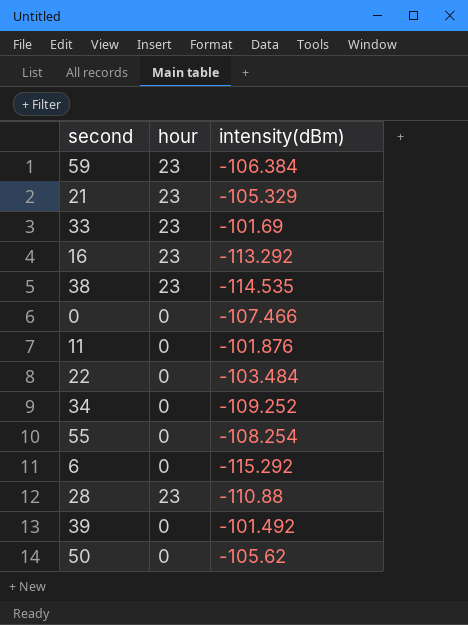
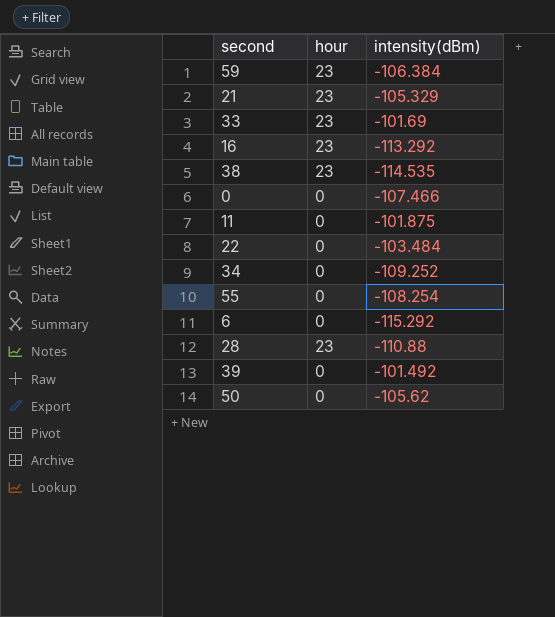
11 | intensity(dBm): -101.876 -> -101.875

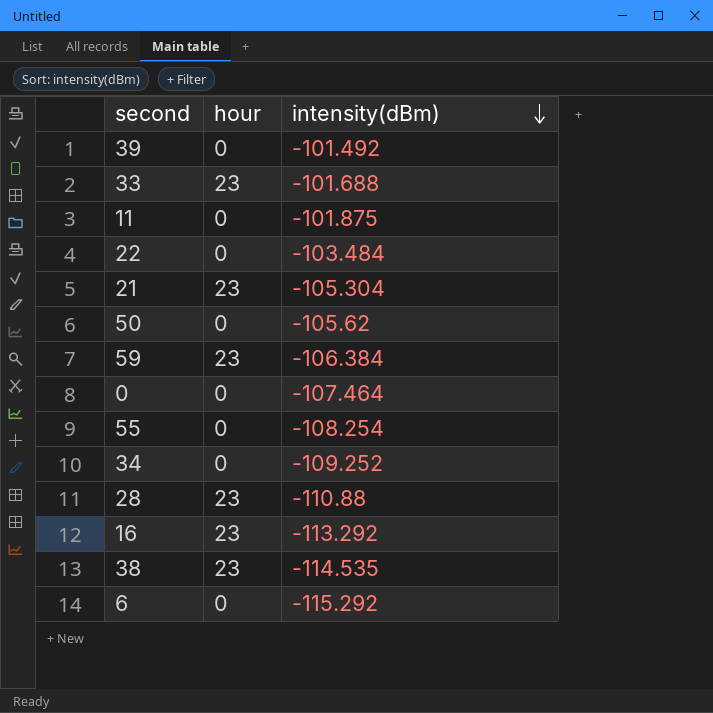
row order: none -> intensity(dBm) descending
33 | intensity(dBm): -101.69 -> -101.688
21 | intensity(dBm): -105.329 -> -105.304
0 | intensity(dBm): -107.466 -> -107.464

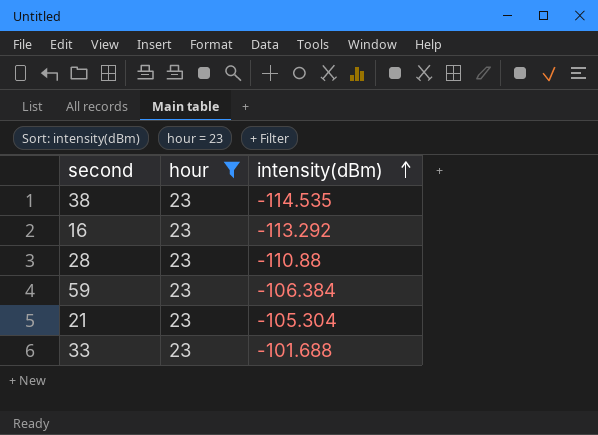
filter: none -> hour = 23
row order: intensity(dBm) descending -> intensity(dBm) ascending

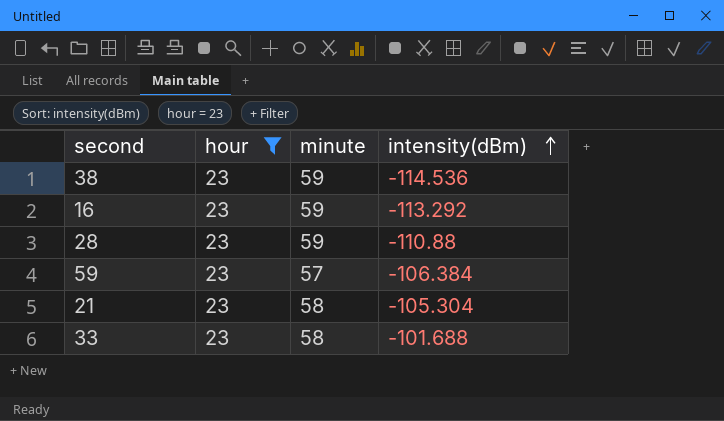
column minute | position: none -> 3
38 | intensity(dBm): -114.535 -> -114.536

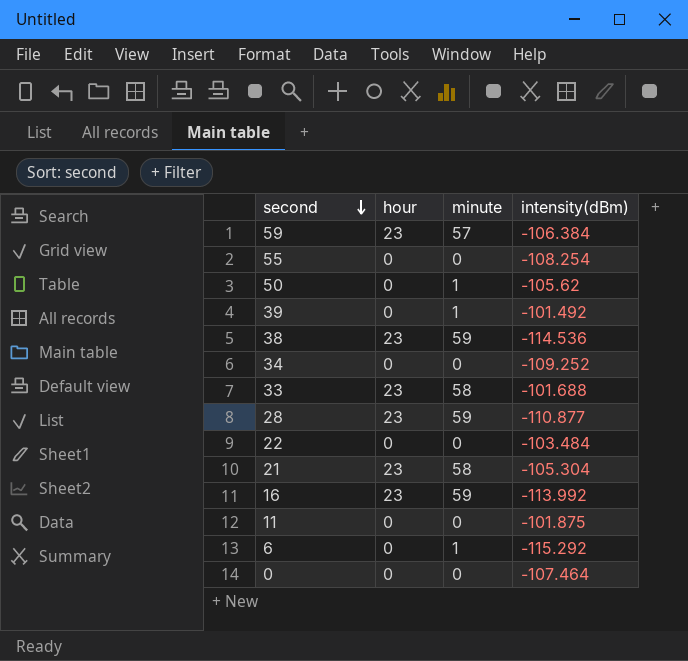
filter: hour = 23 -> none
row order: intensity(dBm) ascending -> second descending
28 | intensity(dBm): -110.88 -> -110.877
16 | intensity(dBm): -113.292 -> -113.992

